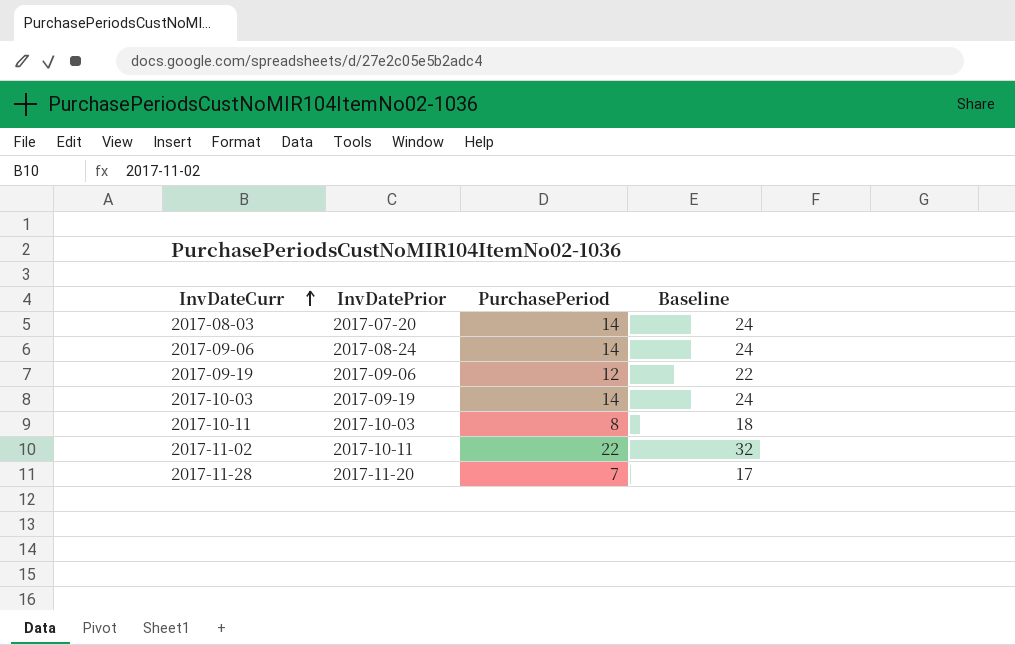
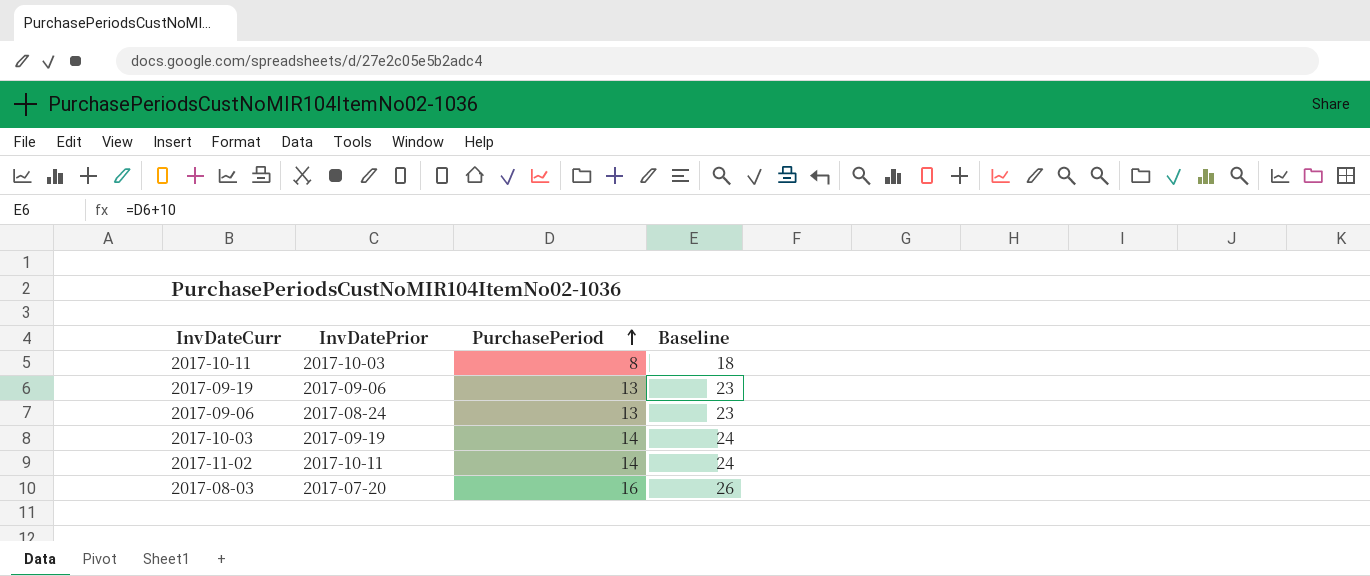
row order: InvDateCurr ascending -> PurchasePeriod ascending
row 2017-11-28: 2017-11-20 | 7 | 17 -> none
2017-09-19 | PurchasePeriod: 12 -> 13
2017-09-19 | Baseline: 22 -> 23
2017-09-06 | PurchasePeriod: 14 -> 13
2017-09-06 | Baseline: 24 -> 23
2017-11-02 | PurchasePeriod: 22 -> 14
2017-11-02 | Baseline: 32 -> 24
2017-08-03 | PurchasePeriod: 14 -> 16
2017-08-03 | Baseline: 24 -> 26

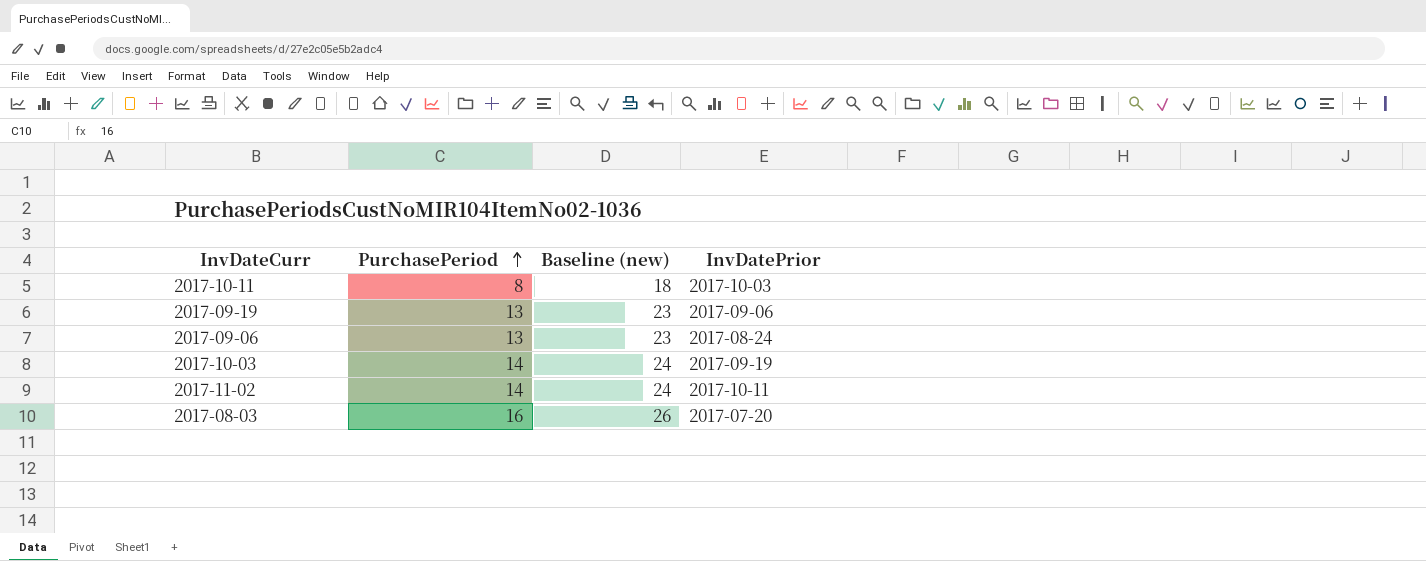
column name: Baseline -> Baseline (new)
column InvDatePrior | position: 2 -> 4

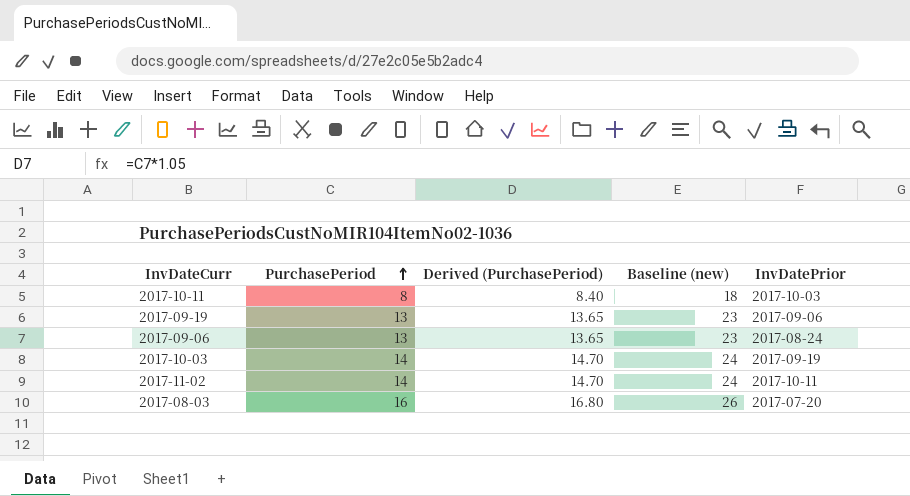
column Derived (PurchasePeriod) | formula: none -> [PurchasePeriod] * 1.05

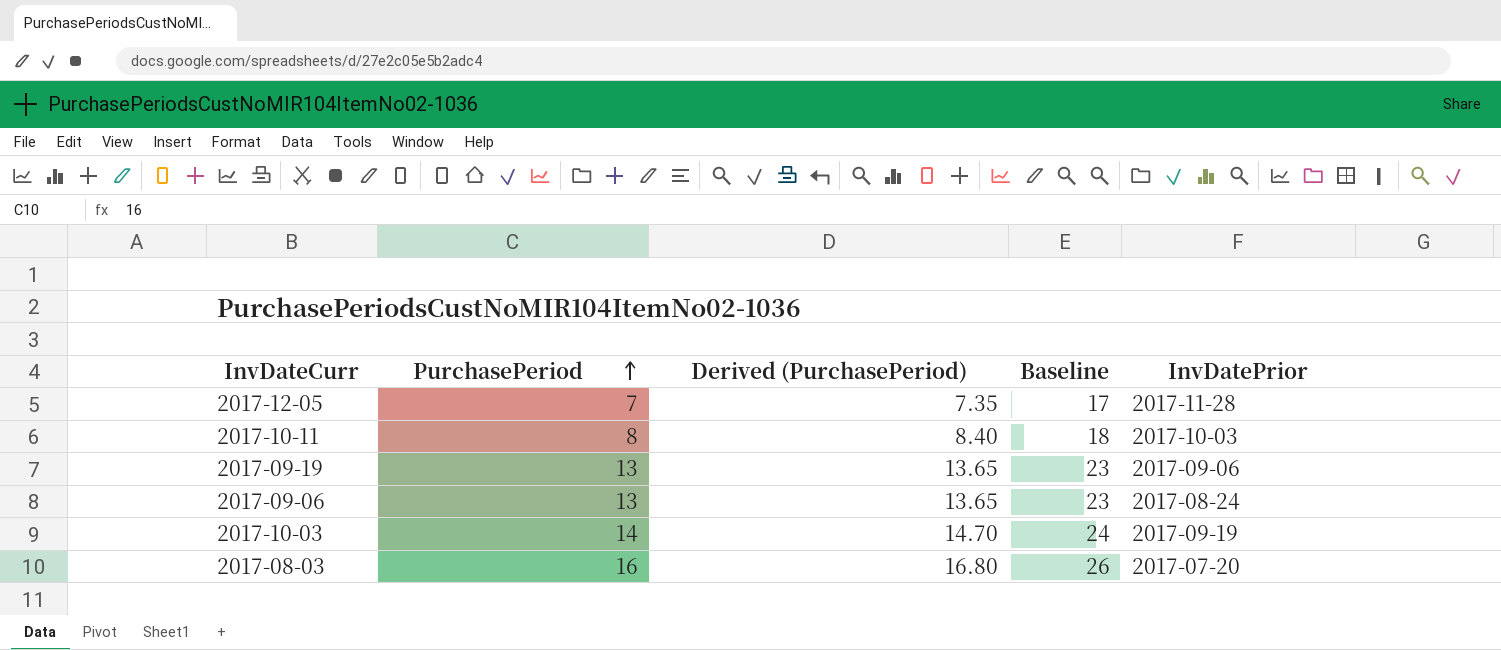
column name: Baseline (new) -> Baseline
row 2017-11-02: 14 | 14.70 | 24 | 2017-10-11 -> none
row 2017-12-05: none -> 7 | 7.35 | 17 | 2017-11-28

